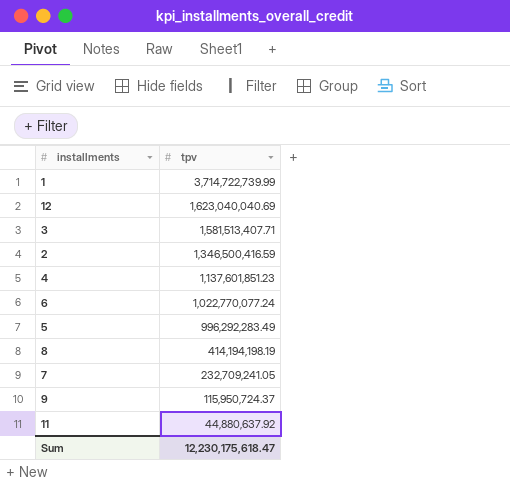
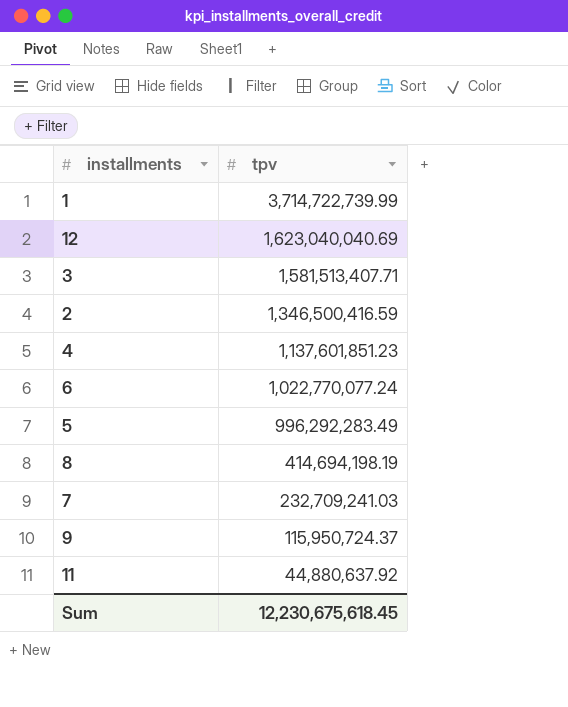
8 | tpv: 414,194,198.19 -> 414,694,198.19
7 | tpv: 232,709,241.05 -> 232,709,241.03
Sum | tpv: 12,230,175,618.47 -> 12,230,675,618.45

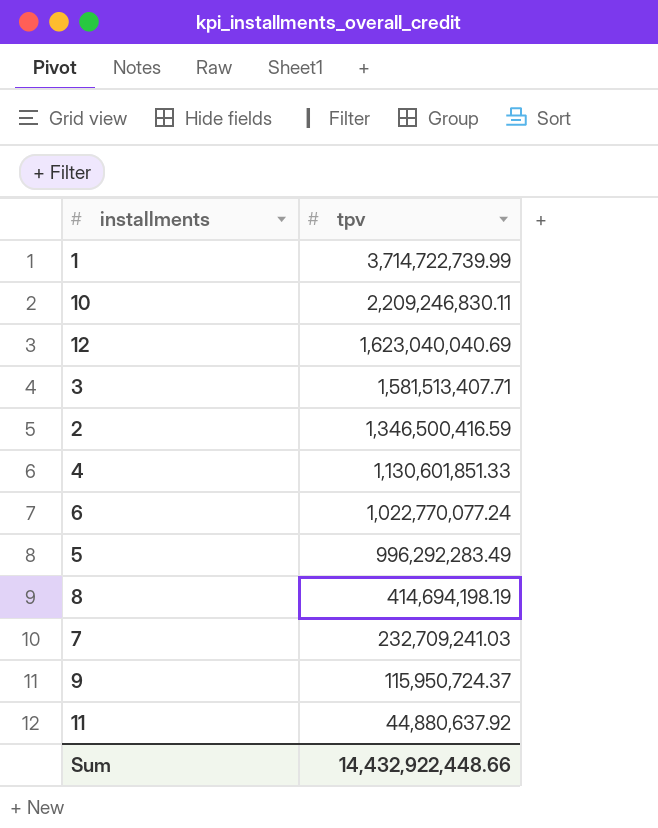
row 10: none -> 2,209,246,830.11
4 | tpv: 1,137,601,851.23 -> 1,130,601,851.33
Sum | tpv: 12,230,675,618.45 -> 14,432,922,448.66

